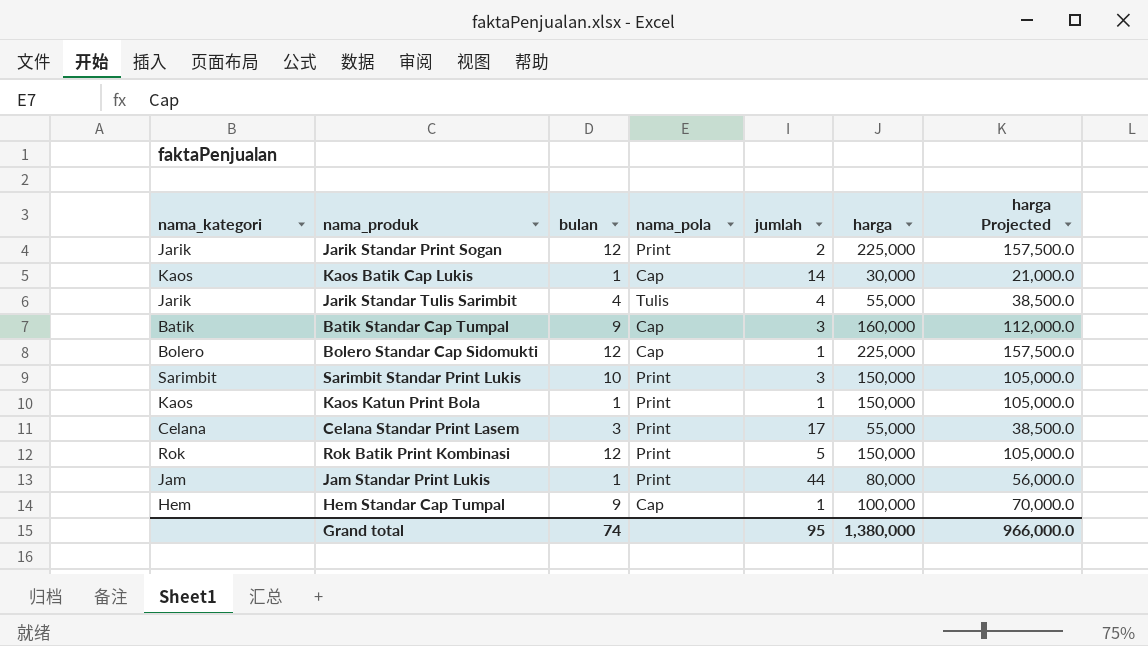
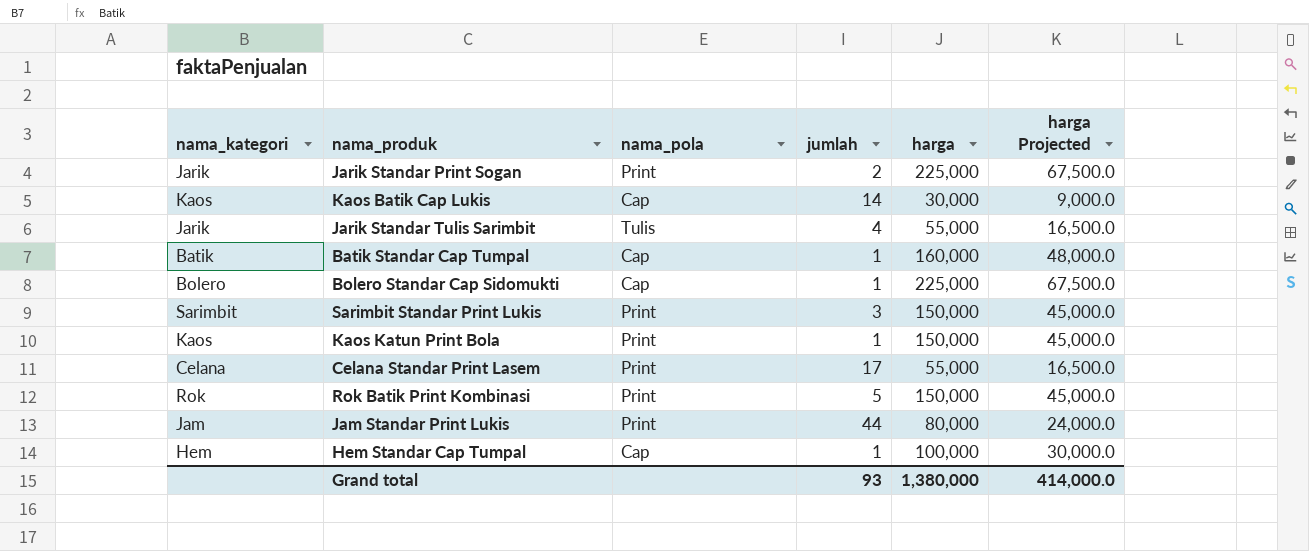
column bulan | position: 3 -> none
column harga Projected | formula: [harga] * 0.7 -> [harga] * 0.3
Batik Standar Cap Tumpal | jumlah: 3 -> 1
Grand total | jumlah: 95 -> 93
Grand total | harga Projected: 966,000.0 -> 414,000.0

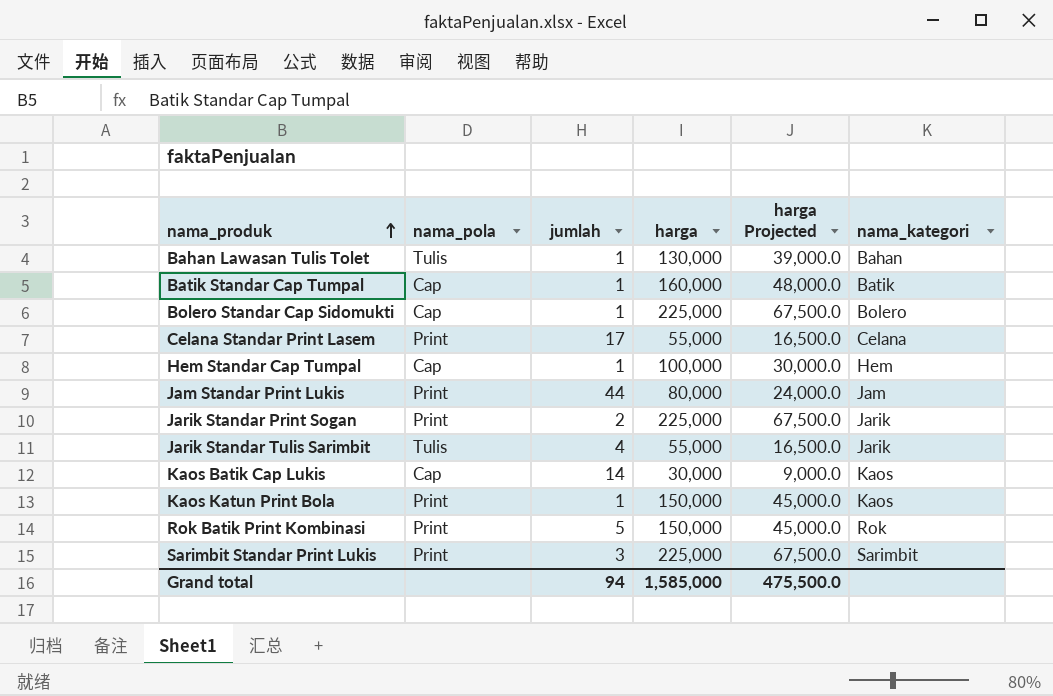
row order: none -> nama_produk ascending
column nama_kategori | position: 1 -> 6
row Bahan Lawasan Tulis Tolet: none -> Tulis | 1 | 130,000 | 39,000.0 | Bahan
Sarimbit Standar Print Lukis | harga: 150,000 -> 225,000
Sarimbit Standar Print Lukis | harga Projected: 45,000.0 -> 67,500.0
Grand total | jumlah: 93 -> 94
Grand total | harga: 1,380,000 -> 1,585,000
Grand total | harga Projected: 414,000.0 -> 475,500.0

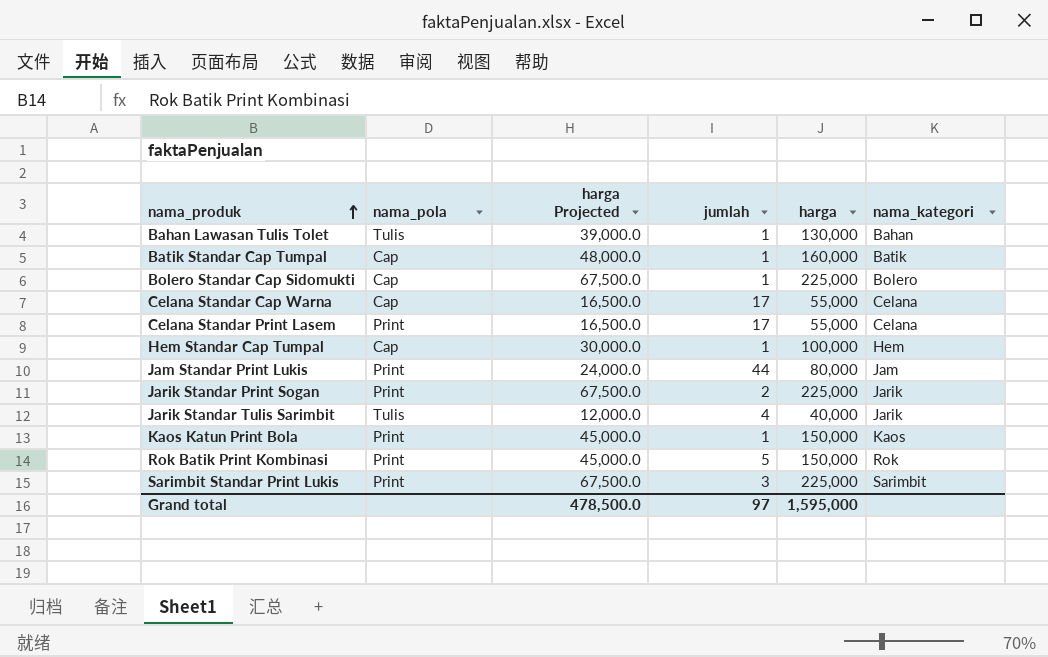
column harga Projected | position: 5 -> 3
row Kaos Batik Cap Lukis: Cap | 14 | 30,000 | 9,000.0 | Kaos -> none
row Celana Standar Cap Warna: none -> Cap | 16,500.0 | 17 | 55,000 | Celana
Jarik Standar Tulis Sarimbit | harga Projected: 16,500.0 -> 12,000.0
Jarik Standar Tulis Sarimbit | harga: 55,000 -> 40,000
Grand total | harga Projected: 475,500.0 -> 478,500.0
Grand total | jumlah: 94 -> 97
Grand total | harga: 1,585,000 -> 1,595,000

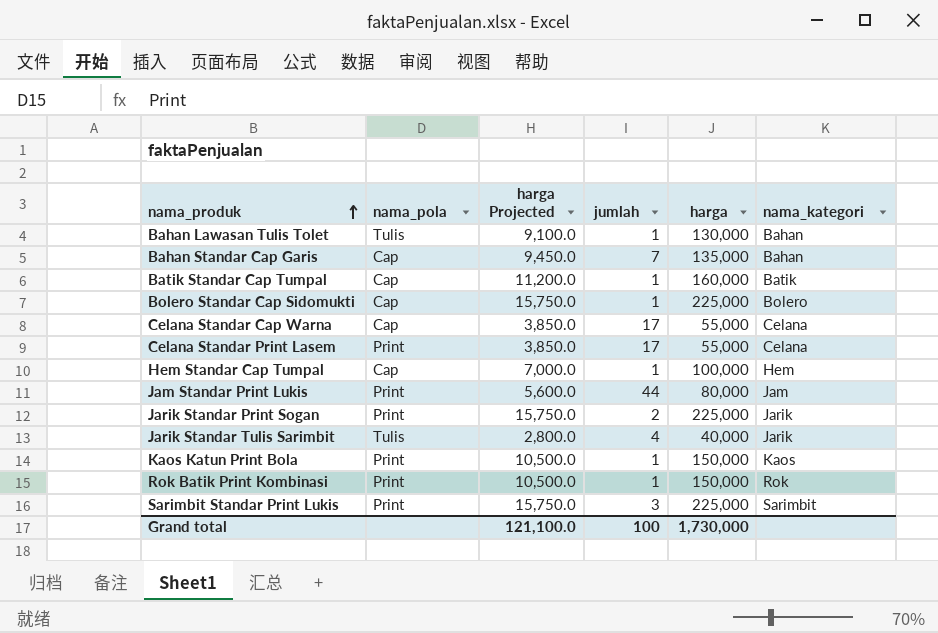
column harga Projected | formula: [harga] * 0.3 -> [harga] * 0.07
row Bahan Standar Cap Garis: none -> Cap | 9,450.0 | 7 | 135,000 | Bahan
Rok Batik Print Kombinasi | jumlah: 5 -> 1
Grand total | harga Projected: 478,500.0 -> 121,100.0
Grand total | jumlah: 97 -> 100
Grand total | harga: 1,595,000 -> 1,730,000

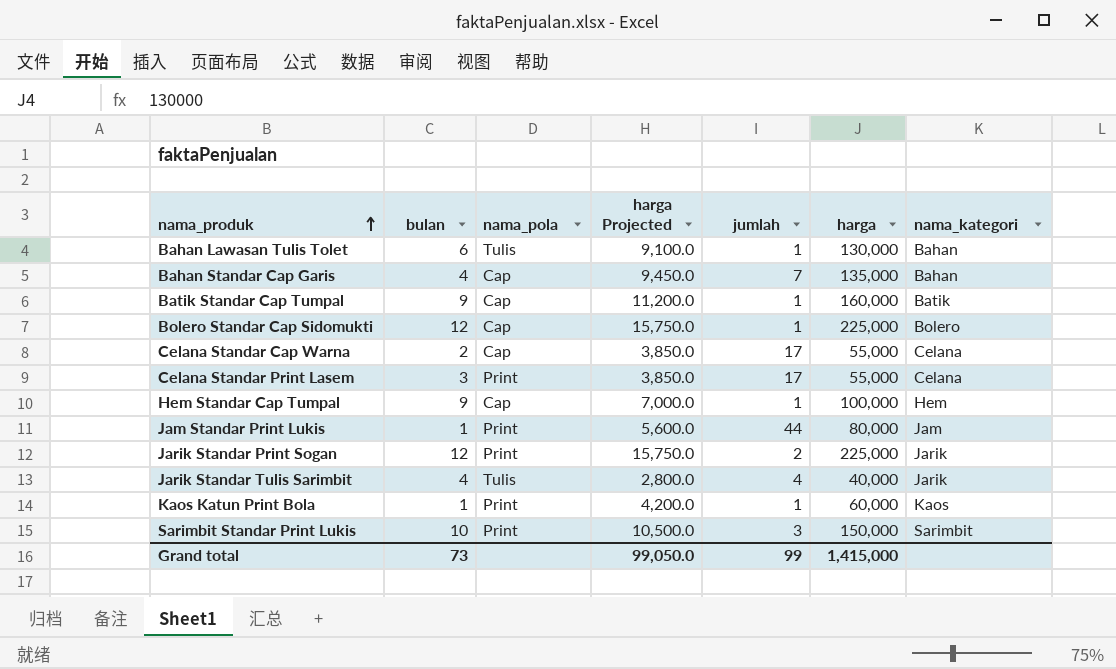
column bulan | position: none -> 2
row Rok Batik Print Kombinasi: Print | 10,500.0 | 1 | 150,000 | Rok -> none
Kaos Katun Print Bola | harga Projected: 10,500.0 -> 4,200.0
Kaos Katun Print Bola | harga: 150,000 -> 60,000
Sarimbit Standar Print Lukis | harga Projected: 15,750.0 -> 10,500.0
Sarimbit Standar Print Lukis | harga: 225,000 -> 150,000
Grand total | harga Projected: 121,100.0 -> 99,050.0
Grand total | jumlah: 100 -> 99
Grand total | harga: 1,730,000 -> 1,415,000

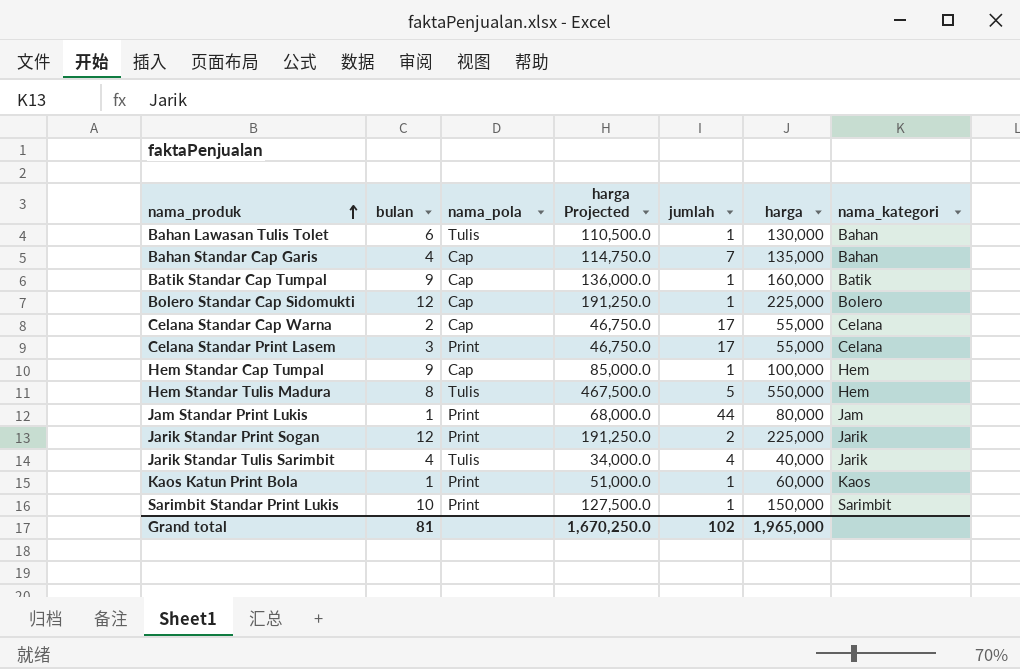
column harga Projected | formula: [harga] * 0.07 -> [harga] * 0.85
row Hem Standar Tulis Madura: none -> 8 | Tulis | 467,500.0 | 5 | 550,000 | Hem
Sarimbit Standar Print Lukis | jumlah: 3 -> 1
Grand total | bulan: 73 -> 81
Grand total | harga Projected: 99,050.0 -> 1,670,250.0
Grand total | jumlah: 99 -> 102
Grand total | harga: 1,415,000 -> 1,965,000

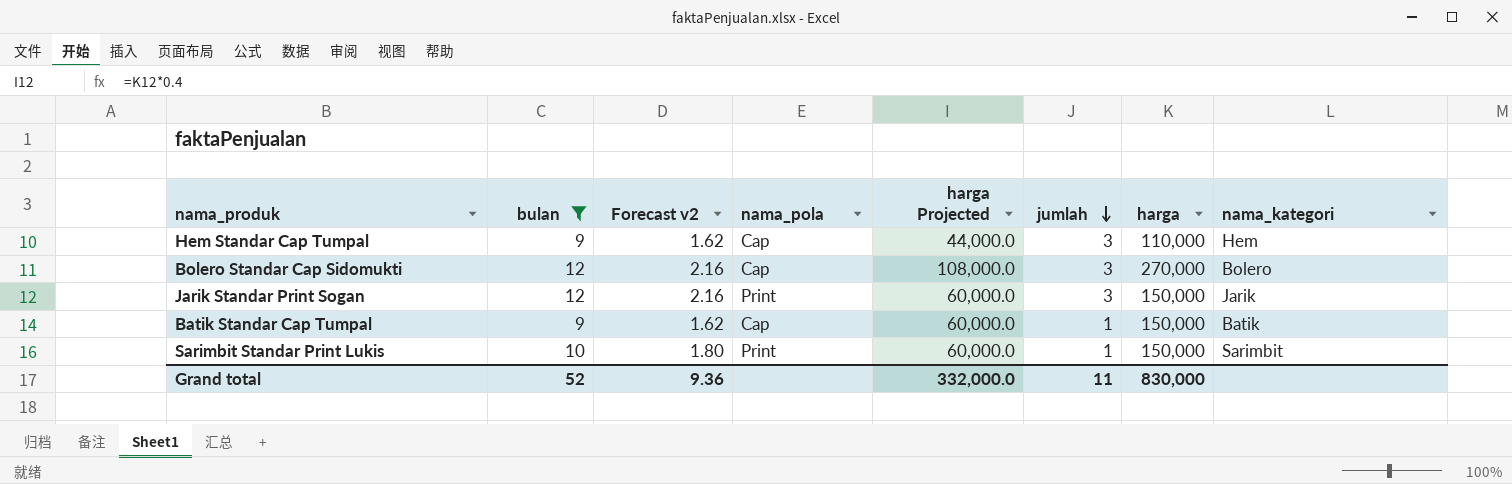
filter: none -> bulan >= 9
row order: nama_produk ascending -> jumlah descending
column Forecast v2 | formula: none -> [bulan] * 0.18
column harga Projected | formula: [harga] * 0.85 -> [harga] * 0.4
Hem Standar Cap Tumpal | jumlah: 1 -> 3
Hem Standar Cap Tumpal | harga: 100,000 -> 110,000
Bolero Standar Cap Sidomukti | jumlah: 1 -> 3
Bolero Standar Cap Sidomukti | harga: 225,000 -> 270,000
Jarik Standar Print Sogan | jumlah: 2 -> 3
Jarik Standar Print Sogan | harga: 225,000 -> 150,000
Batik Standar Cap Tumpal | harga: 160,000 -> 150,000
Grand total | bulan: 81 -> 52
Grand total | harga Projected: 1,670,250.0 -> 332,000.0
Grand total | jumlah: 102 -> 11
Grand total | harga: 1,965,000 -> 830,000

